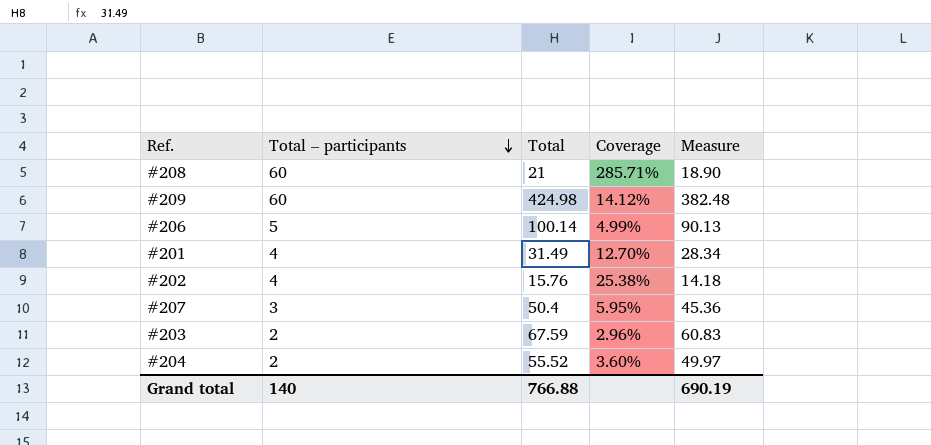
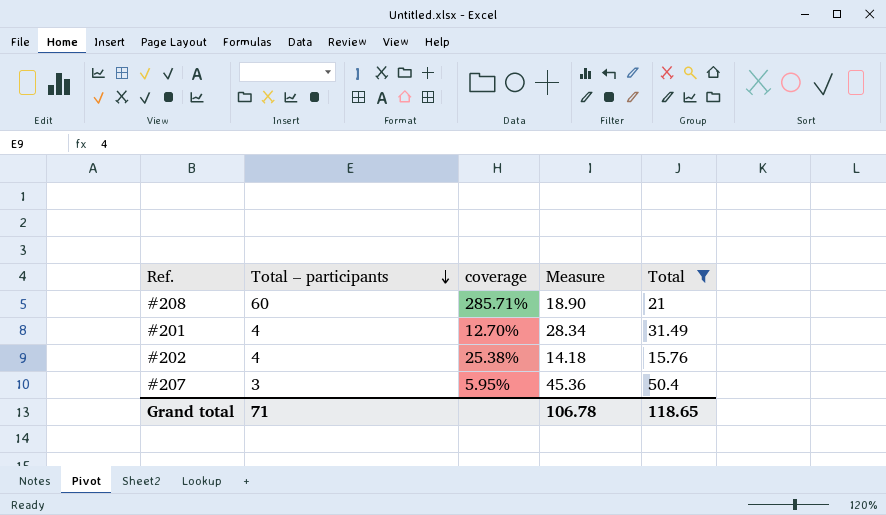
filter: none -> Total <= 50.4
column name: Coverage -> coverage
column Total | position: 3 -> 5
Grand total | Total – participants: 140 -> 71
Grand total | Measure: 690.19 -> 106.78
Grand total | Total: 766.88 -> 118.65

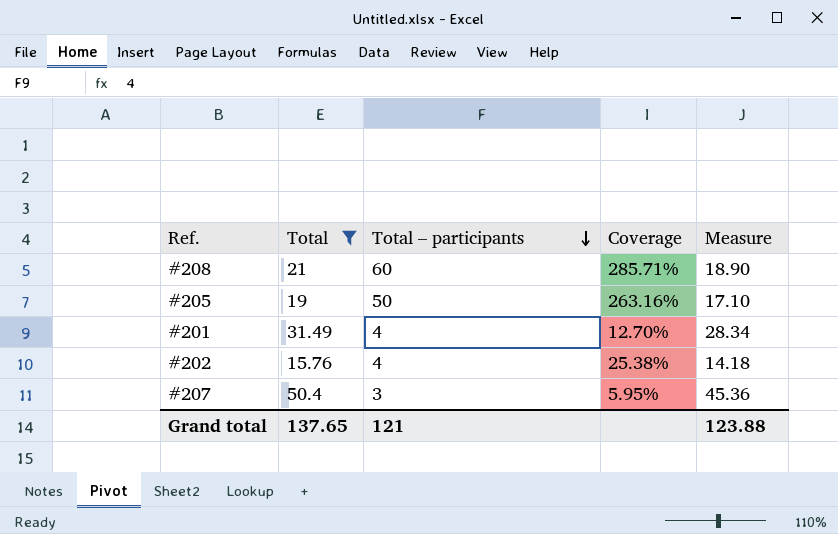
column Total | position: 5 -> 2
column name: coverage -> Coverage
row #205: none -> 19 | 50 | 263.16% | 17.10
Grand total | Total: 118.65 -> 137.65
Grand total | Total – participants: 71 -> 121
Grand total | Measure: 106.78 -> 123.88

